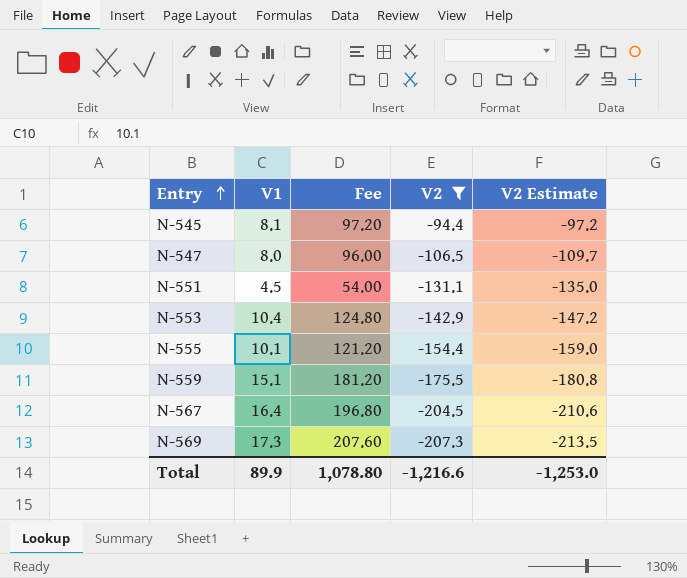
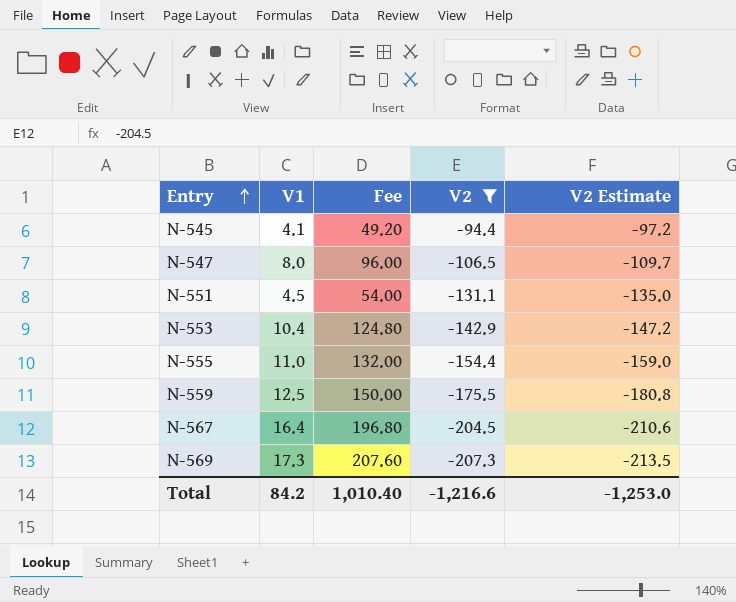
N-545 | V1: 8.1 -> 4.1
N-545 | Fee: 97.20 -> 49.20
N-555 | V1: 10.1 -> 11.0
N-555 | Fee: 121.20 -> 132.00
N-559 | V1: 15.1 -> 12.5
N-559 | Fee: 181.20 -> 150.00
Total | V1: 89.9 -> 84.2
Total | Fee: 1,078.80 -> 1,010.40

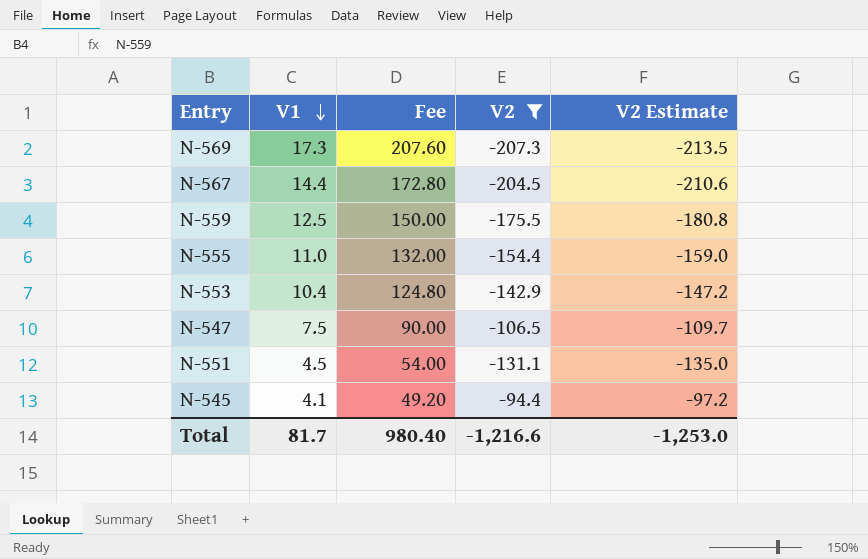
row order: Entry ascending -> V1 descending
N-567 | V1: 16.4 -> 14.4
N-567 | Fee: 196.80 -> 172.80
N-547 | V1: 8.0 -> 7.5
N-547 | Fee: 96.00 -> 90.00
Total | V1: 84.2 -> 81.7
Total | Fee: 1,010.40 -> 980.40

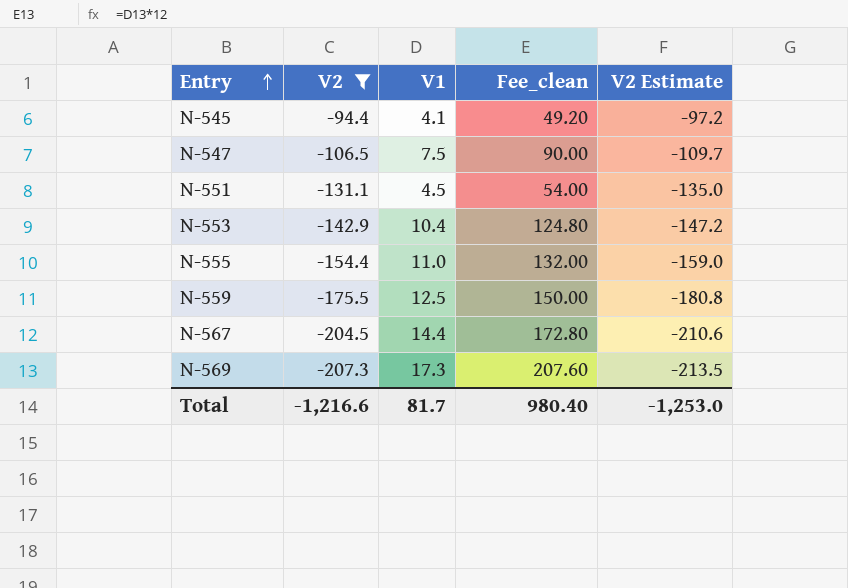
row order: V1 descending -> Entry ascending
column V2 | position: 4 -> 2
column name: Fee -> Fee_clean

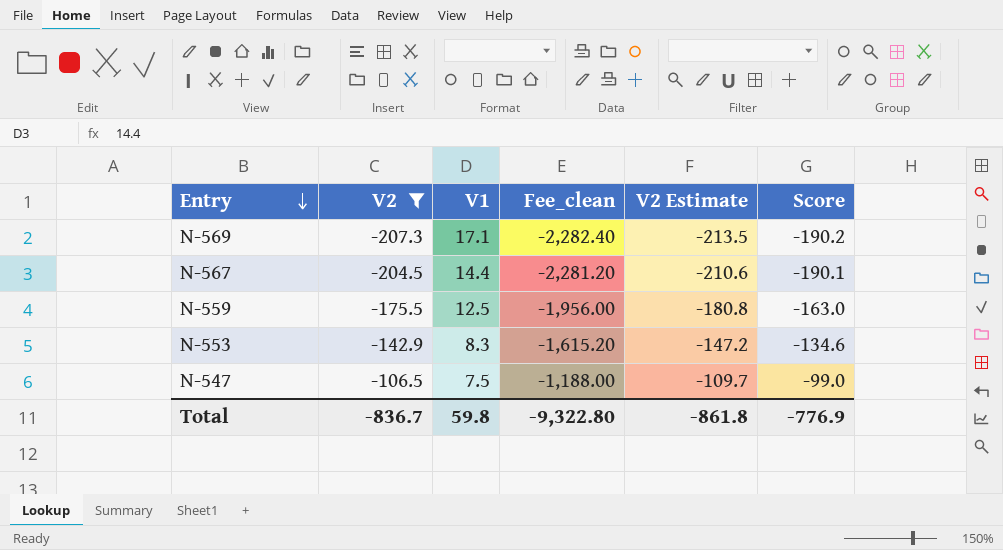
row order: Entry ascending -> Entry descending
column Fee_clean | formula: [V1] * 12 -> [Score] * 12
column Score | formula: none -> [V2] + [V1]
row N-545: -94.4 | 4.1 | 49.20 | -97.2 -> none
row N-551: -131.1 | 4.5 | 54.00 | -135.0 -> none
row N-555: -154.4 | 11.0 | 132.00 | -159.0 -> none
N-569 | V1: 17.3 -> 17.1
N-553 | V1: 10.4 -> 8.3
Total | V2: -1,216.6 -> -836.7
Total | V1: 81.7 -> 59.8
Total | Fee_clean: 980.40 -> -9,322.80
Total | V2 Estimate: -1,253.0 -> -861.8

